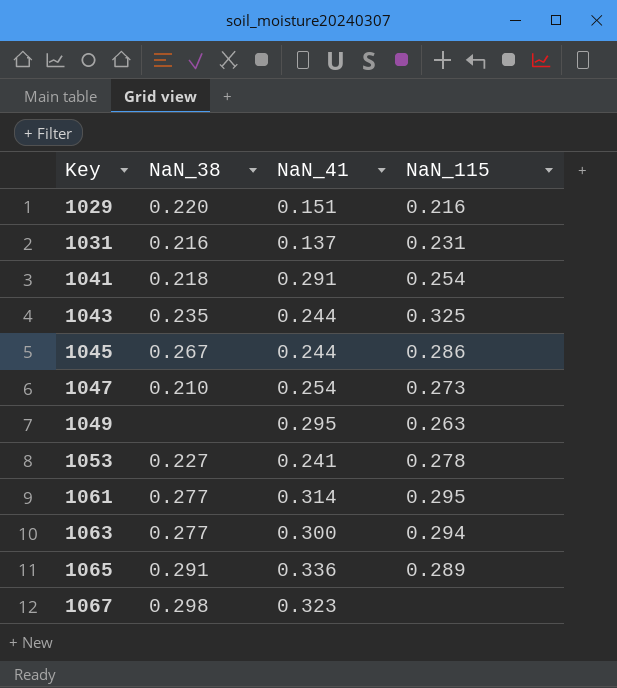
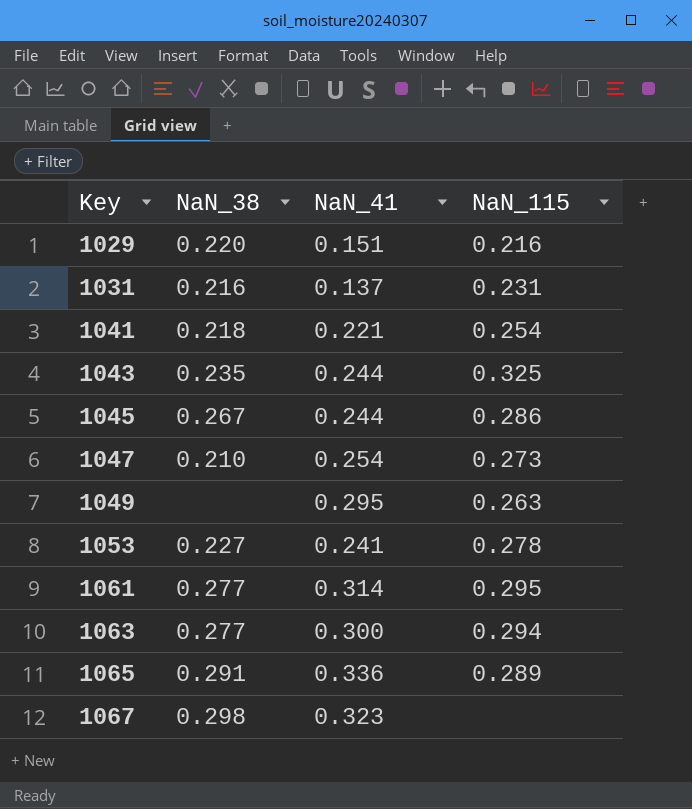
1041 | NaN_41: 0.291 -> 0.221

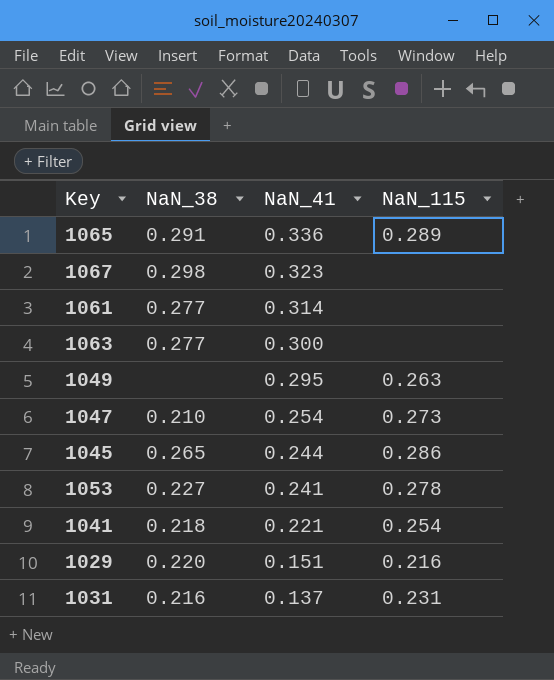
row order: Key ascending -> NaN_41 descending
row 1043: 0.235 | 0.244 | 0.325 -> none
1061 | NaN_115: 0.295 -> none
1063 | NaN_115: 0.294 -> none
1045 | NaN_38: 0.267 -> 0.265

